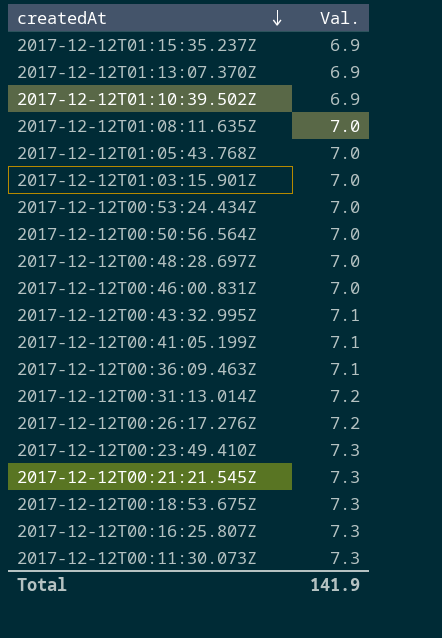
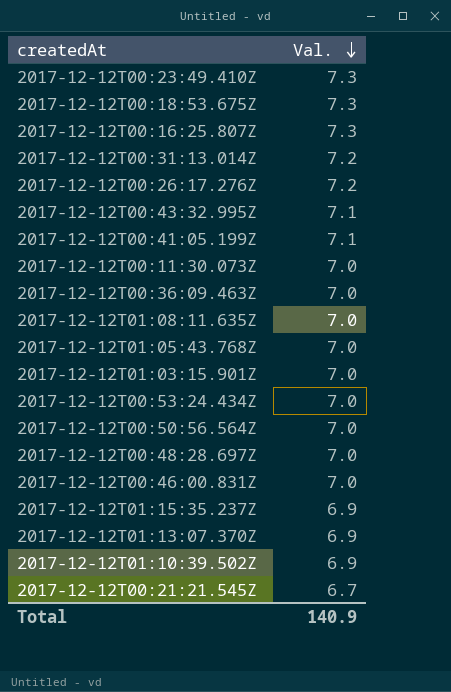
row order: createdAt descending -> Val. descending
2017-12-12T00:11:30.073Z | Val.: 7.3 -> 7.0
2017-12-12T00:36:09.463Z | Val.: 7.1 -> 7.0
2017-12-12T00:21:21.545Z | Val.: 7.3 -> 6.7
Total | Val.: 141.9 -> 140.9

